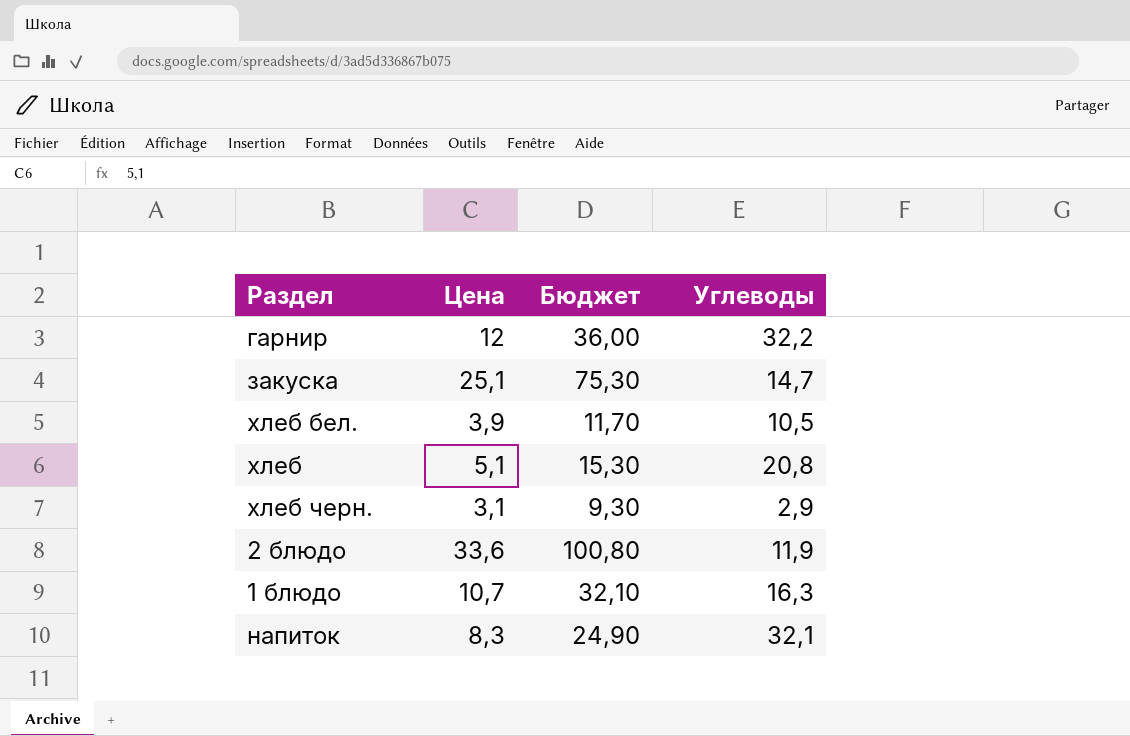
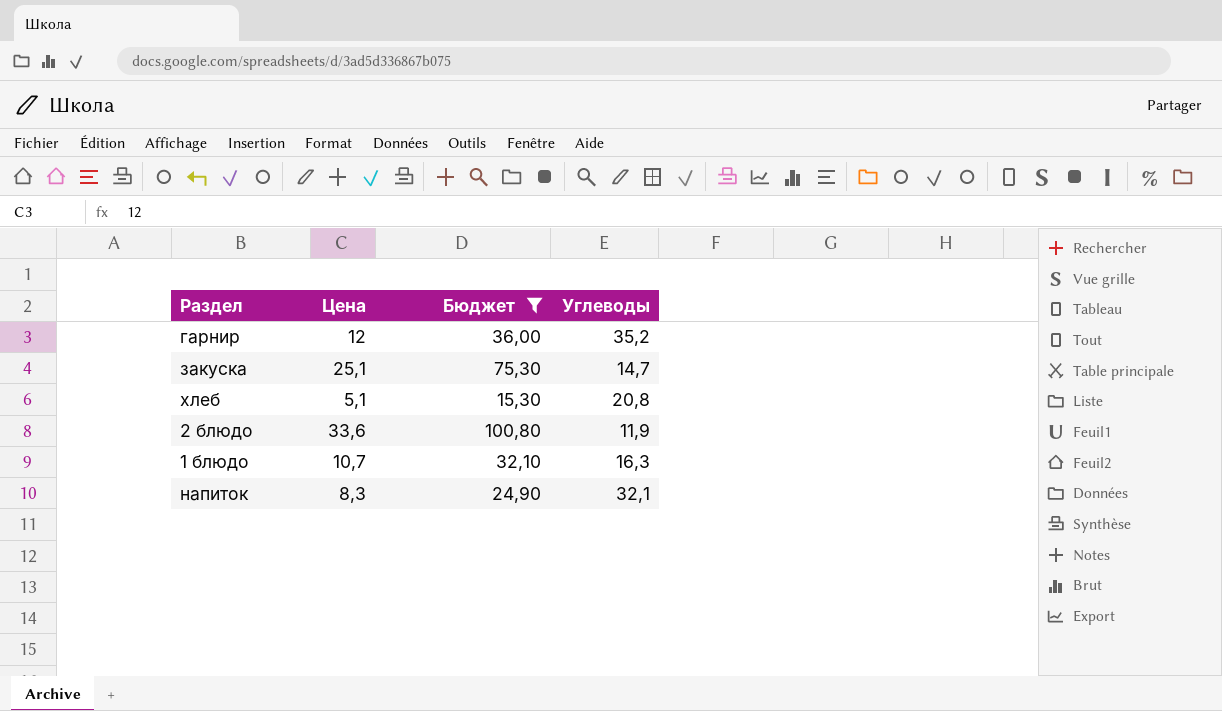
filter: none -> Бюджет >= 15,30
гарнир | Углеводы: 32,2 -> 35,2

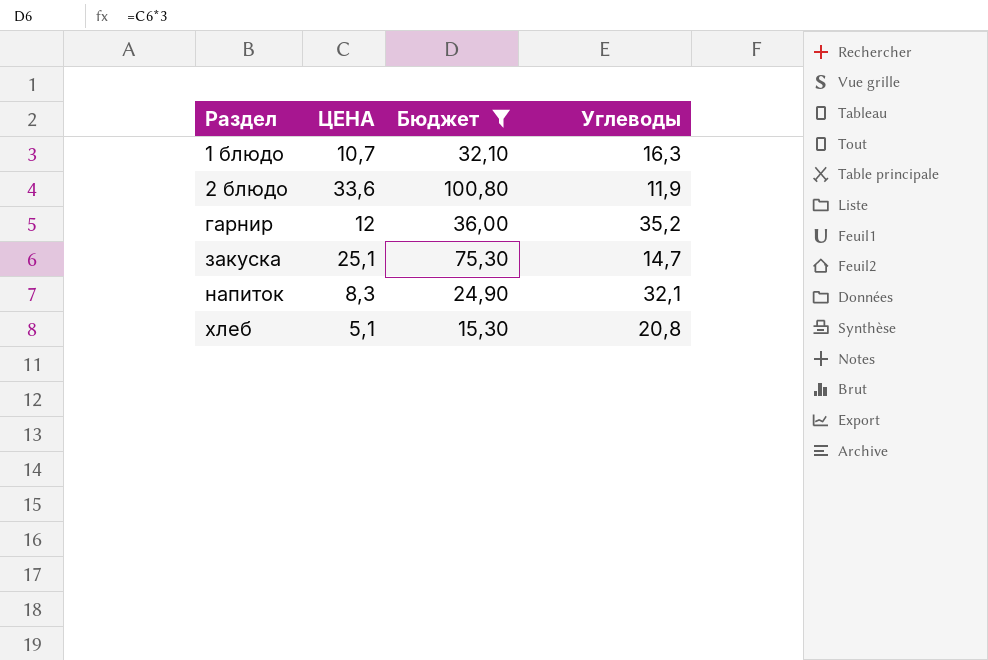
row order: none -> Раздел ascending
column name: Цена -> ЦЕНА

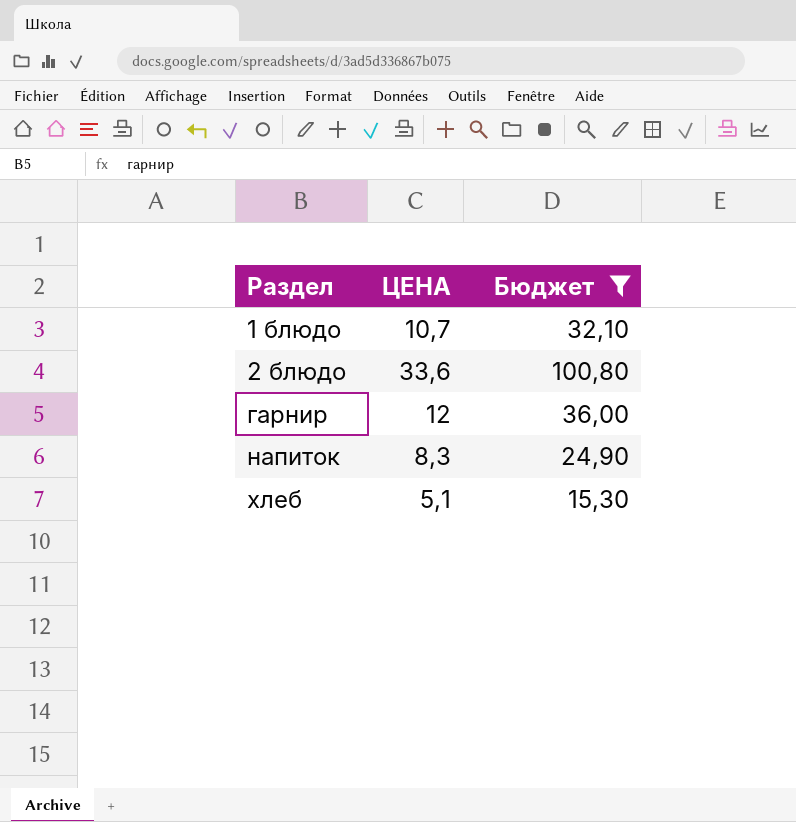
column Углеводы | position: 4 -> none
row закуска: 25,1 | 75,30 | 14,7 -> none

